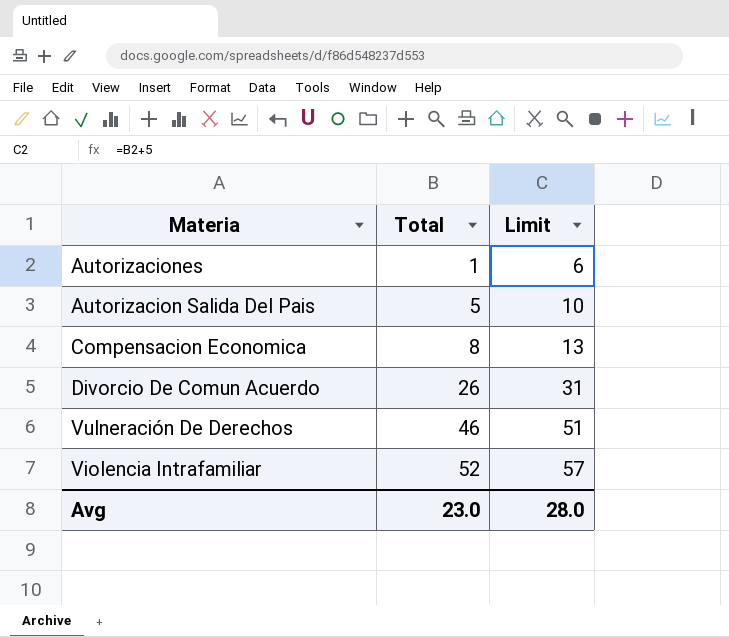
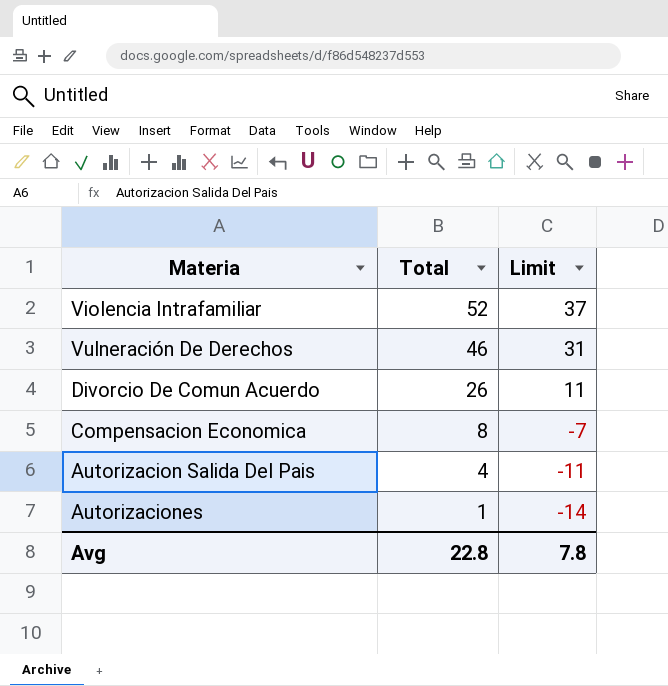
row order: Total ascending -> Total descending
column Limit | formula: [Total] + 5 -> [Total] - 15
Autorizacion Salida Del Pais | Total: 5 -> 4
Avg | Total: 23.0 -> 22.8
Avg | Limit: 28.0 -> 7.8

